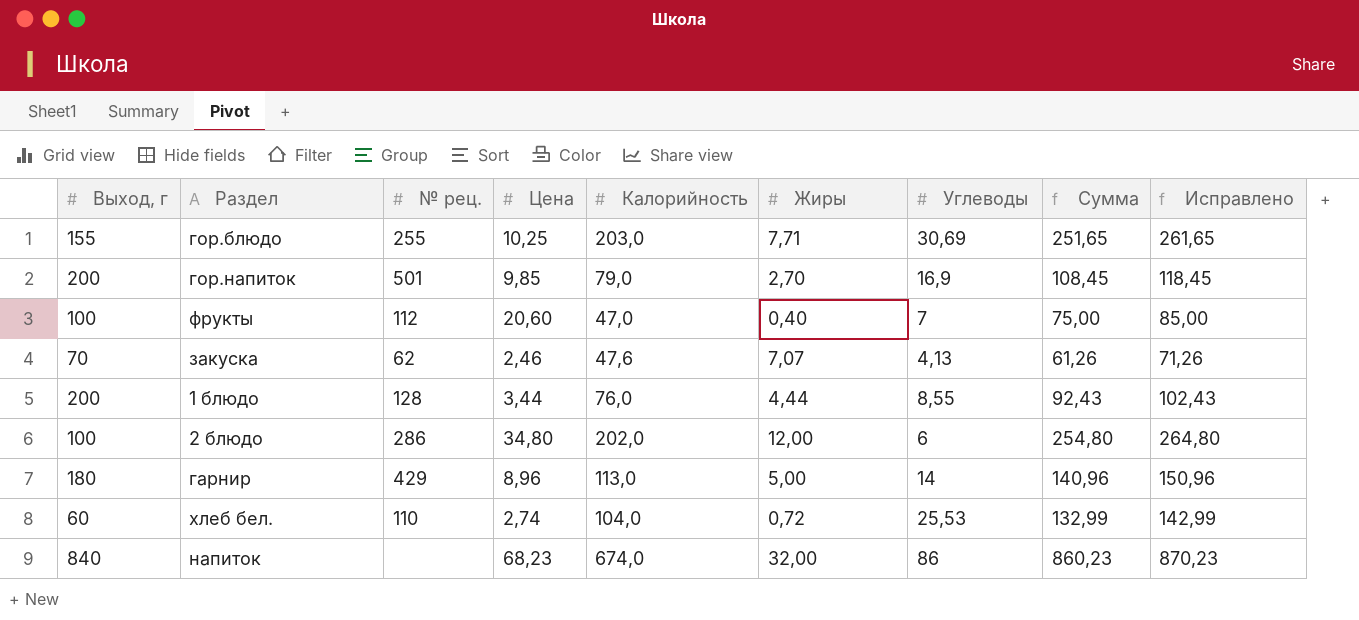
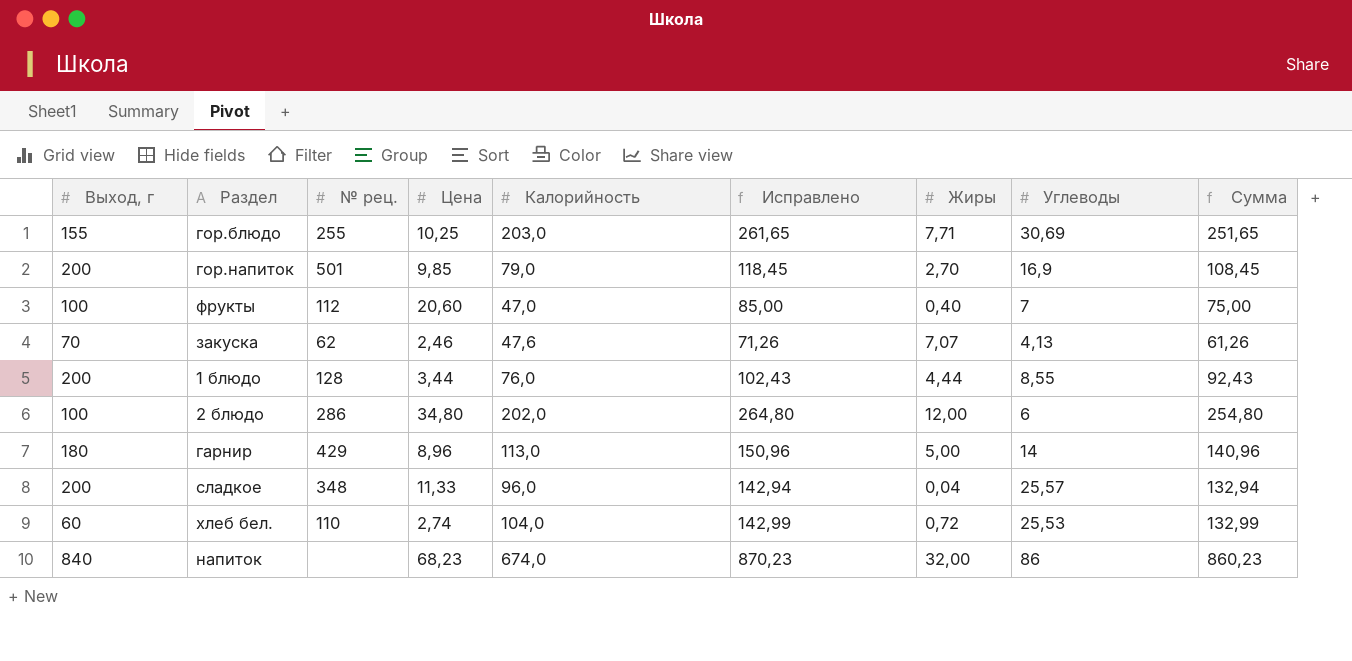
column Исправлено | position: 9 -> 6
row сладкое: none -> 200 | 348 | 11,33 | 96,0 | 142,94 | 0,04 | 25,57 | 132,94

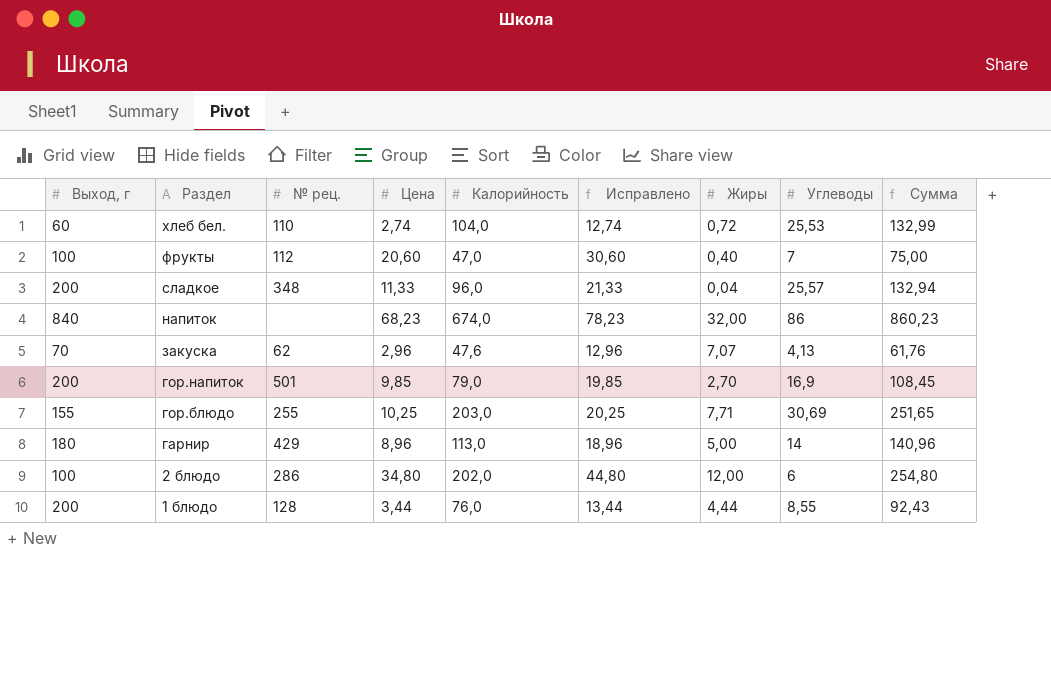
row order: none -> Раздел descending
column Исправлено | formula: [Сумма] + 10 -> [Цена] + 10
закуска | Цена: 2,46 -> 2,96
закуска | Сумма: 61,26 -> 61,76

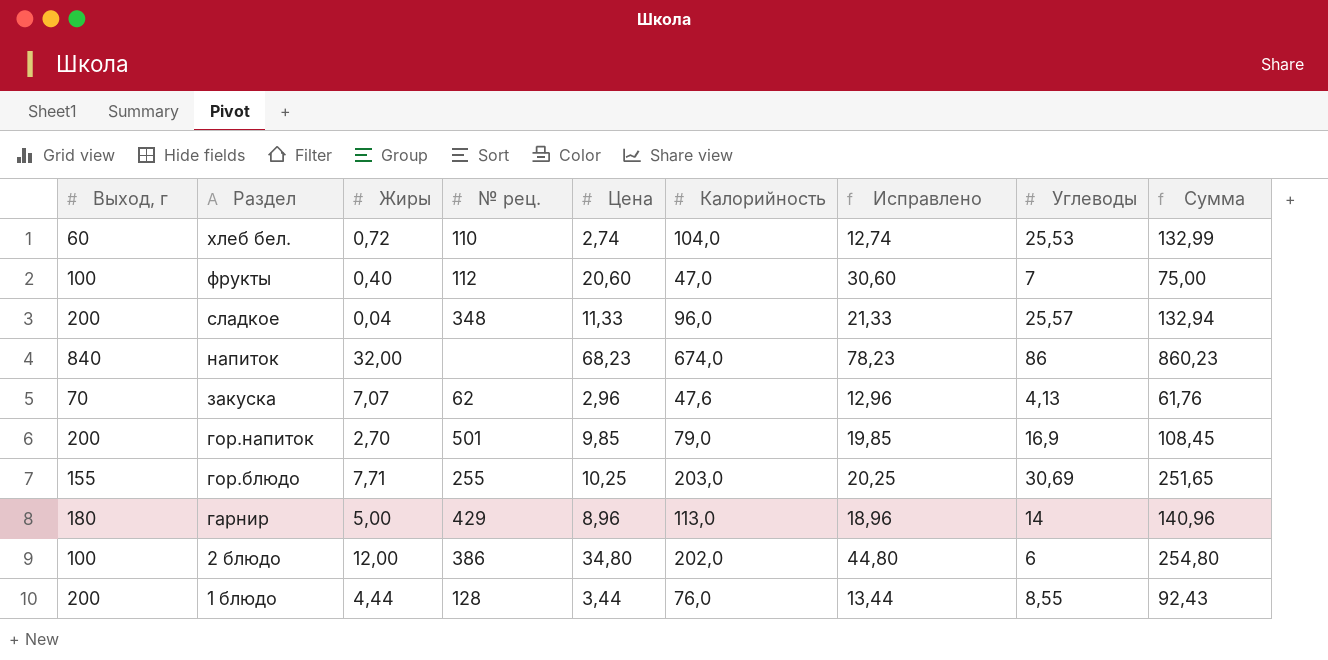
column Жиры | position: 7 -> 3
2 блюдо | № рец.: 286 -> 386

